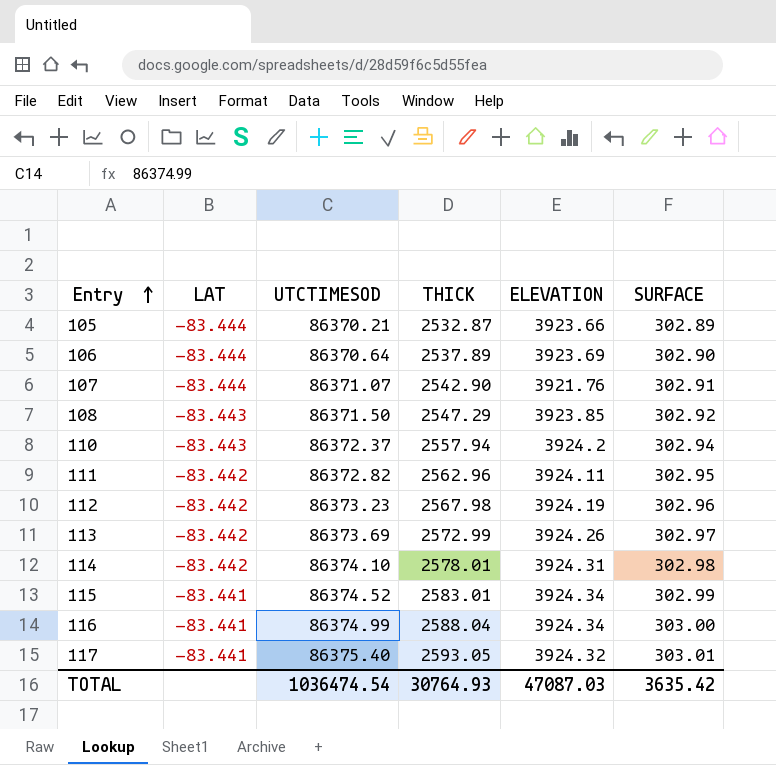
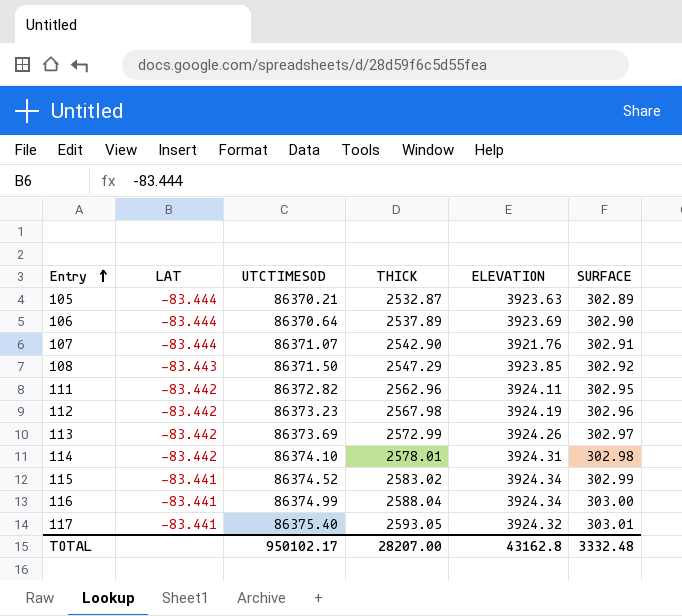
row 110: -83.443 | 86372.37 | 2557.94 | 3924.2 | 302.94 -> none
105 | ELEVATION: 3923.66 -> 3923.63
115 | THICK: 2583.01 -> 2583.02
TOTAL | UTCTIMESOD: 1036474.54 -> 950102.17
TOTAL | THICK: 30764.93 -> 28207.00
TOTAL | ELEVATION: 47087.03 -> 43162.8
TOTAL | SURFACE: 3635.42 -> 3332.48

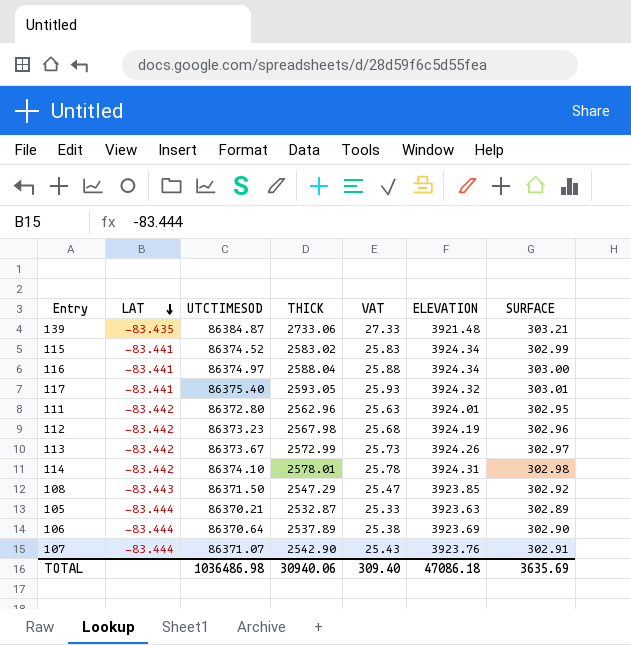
row order: Entry ascending -> LAT descending
column VAT | formula: none -> [THICK] * 0.01
row 139: none -> -83.435 | 86384.87 | 2733.06 | 27.33 | 3921.48 | 303.21
116 | UTCTIMESOD: 86374.99 -> 86374.97
111 | UTCTIMESOD: 86372.82 -> 86372.80
111 | ELEVATION: 3924.11 -> 3924.01
113 | UTCTIMESOD: 86373.69 -> 86373.67
107 | ELEVATION: 3921.76 -> 3923.76
TOTAL | UTCTIMESOD: 950102.17 -> 1036486.98
TOTAL | THICK: 28207.00 -> 30940.06
TOTAL | ELEVATION: 43162.8 -> 47086.18
TOTAL | SURFACE: 3332.48 -> 3635.69

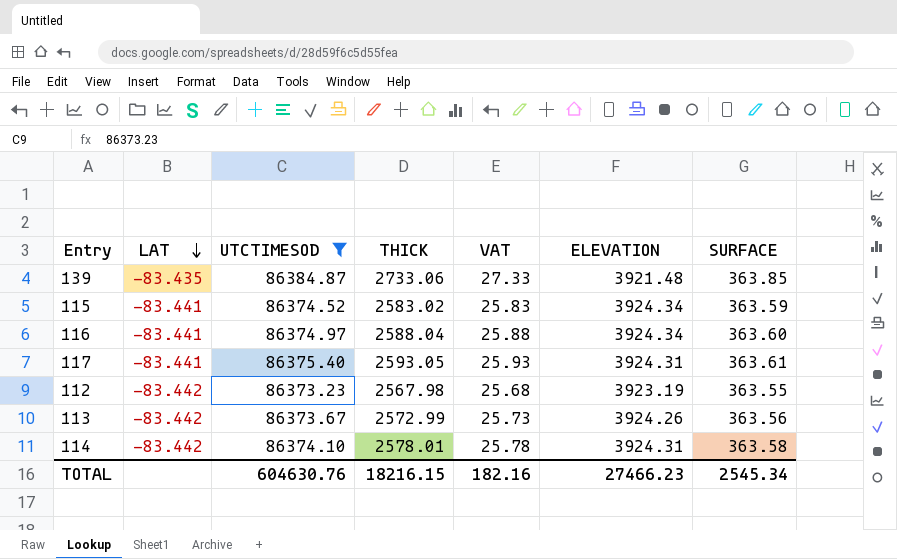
filter: none -> UTCTIMESOD >= 86373.23
139 | SURFACE: 303.21 -> 363.85
115 | SURFACE: 302.99 -> 363.59
116 | SURFACE: 303.00 -> 363.60
117 | ELEVATION: 3924.32 -> 3924.31
117 | SURFACE: 303.01 -> 363.61
112 | ELEVATION: 3924.19 -> 3923.19
112 | SURFACE: 302.96 -> 363.55
113 | SURFACE: 302.97 -> 363.56
114 | SURFACE: 302.98 -> 363.58
TOTAL | UTCTIMESOD: 1036486.98 -> 604630.76
TOTAL | THICK: 30940.06 -> 18216.15
TOTAL | VAT: 309.40 -> 182.16
TOTAL | ELEVATION: 47086.18 -> 27466.23
TOTAL | SURFACE: 3635.69 -> 2545.34

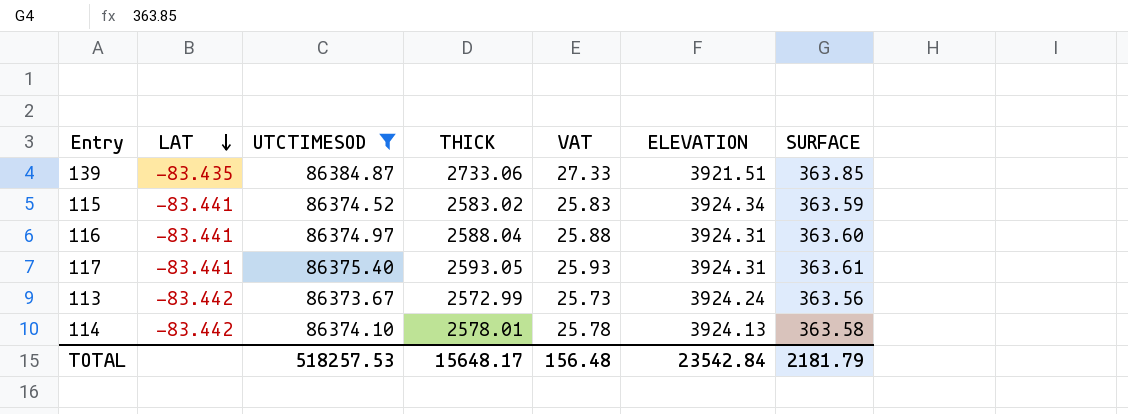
row 112: -83.442 | 86373.23 | 2567.98 | 25.68 | 3923.19 | 363.55 -> none
139 | ELEVATION: 3921.48 -> 3921.51
116 | ELEVATION: 3924.34 -> 3924.31
113 | ELEVATION: 3924.26 -> 3924.24
114 | ELEVATION: 3924.31 -> 3924.13
TOTAL | UTCTIMESOD: 604630.76 -> 518257.53
TOTAL | THICK: 18216.15 -> 15648.17
TOTAL | VAT: 182.16 -> 156.48
TOTAL | ELEVATION: 27466.23 -> 23542.84
TOTAL | SURFACE: 2545.34 -> 2181.79

